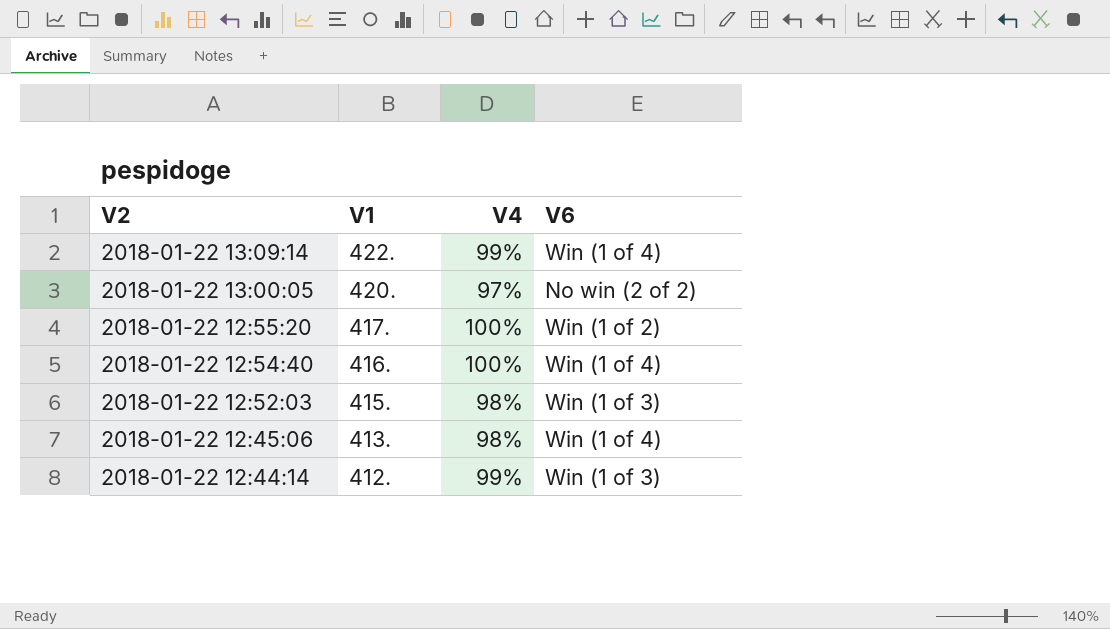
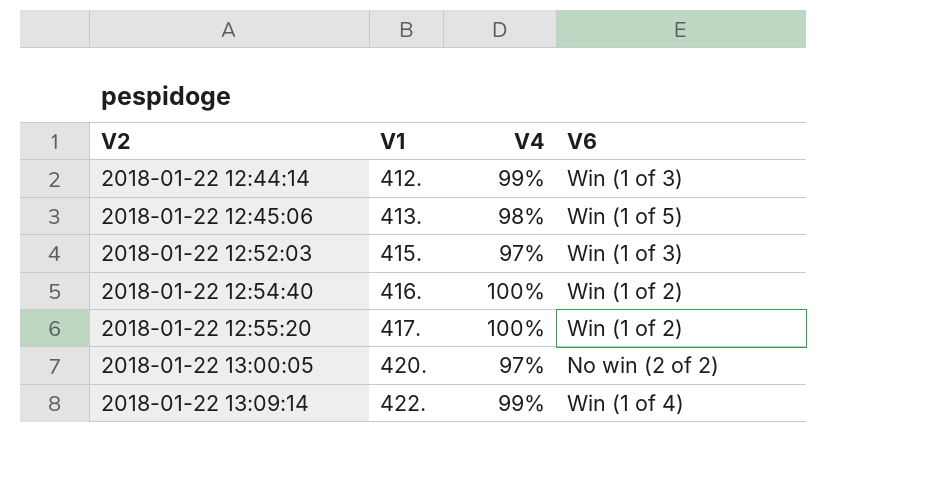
row order: V2 descending -> V2 ascending
2018-01-22 12:45:06 | V6: Win (1 of 4) -> Win (1 of 5)
2018-01-22 12:52:03 | V4: 98% -> 97%
2018-01-22 12:54:40 | V6: Win (1 of 4) -> Win (1 of 2)

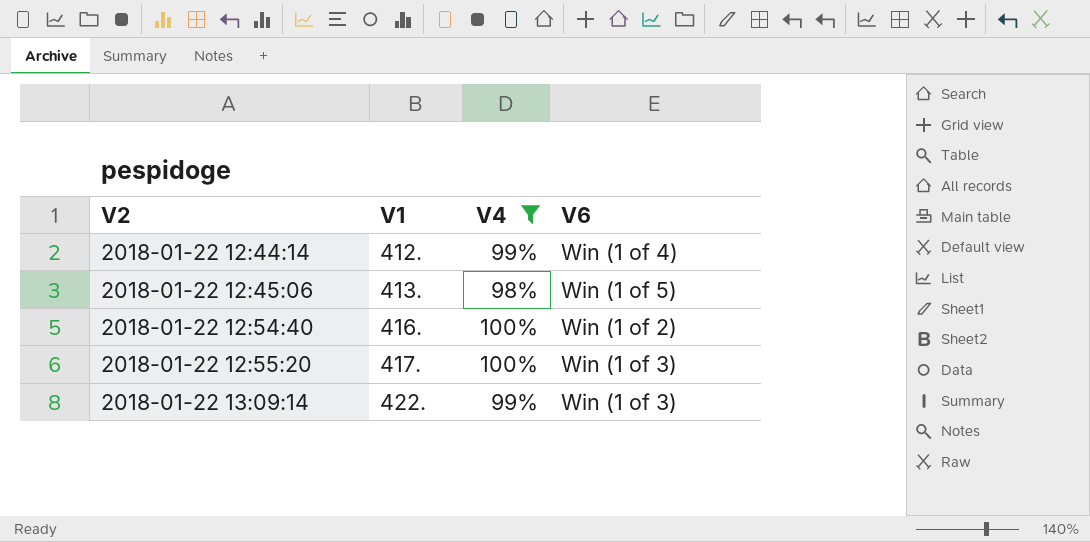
filter: none -> V4 != 97%
2018-01-22 12:44:14 | V6: Win (1 of 3) -> Win (1 of 4)
2018-01-22 12:55:20 | V6: Win (1 of 2) -> Win (1 of 3)
2018-01-22 13:09:14 | V6: Win (1 of 4) -> Win (1 of 3)

